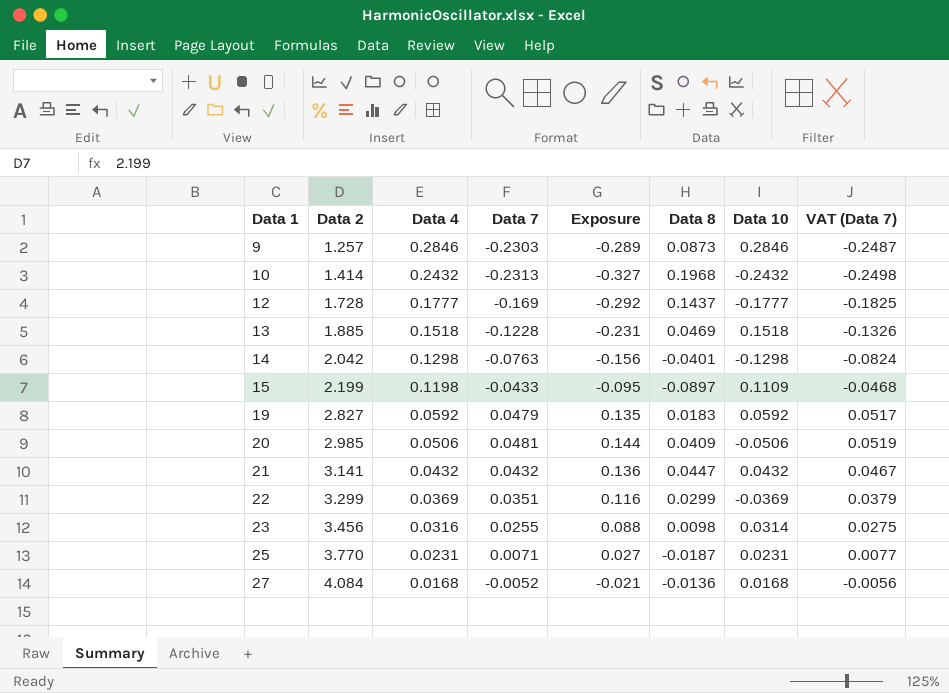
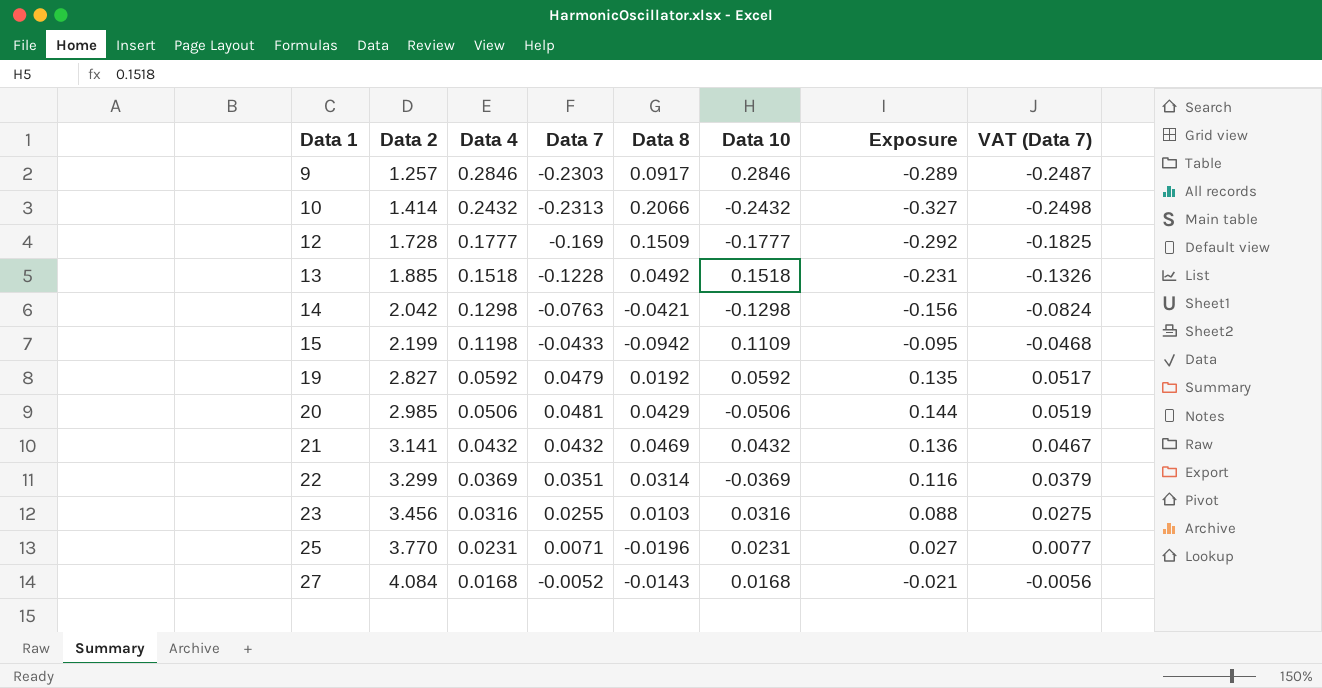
column Exposure | position: 5 -> 7
9 | Data 8: 0.0873 -> 0.0917
10 | Data 8: 0.1968 -> 0.2066
12 | Data 8: 0.1437 -> 0.1509
13 | Data 8: 0.0469 -> 0.0492
14 | Data 8: -0.0401 -> -0.0421
15 | Data 8: -0.0897 -> -0.0942
19 | Data 8: 0.0183 -> 0.0192
20 | Data 8: 0.0409 -> 0.0429
21 | Data 8: 0.0447 -> 0.0469
22 | Data 8: 0.0299 -> 0.0314
23 | Data 8: 0.0098 -> 0.0103
23 | Data 10: 0.0314 -> 0.0316
25 | Data 8: -0.0187 -> -0.0196
27 | Data 8: -0.0136 -> -0.0143

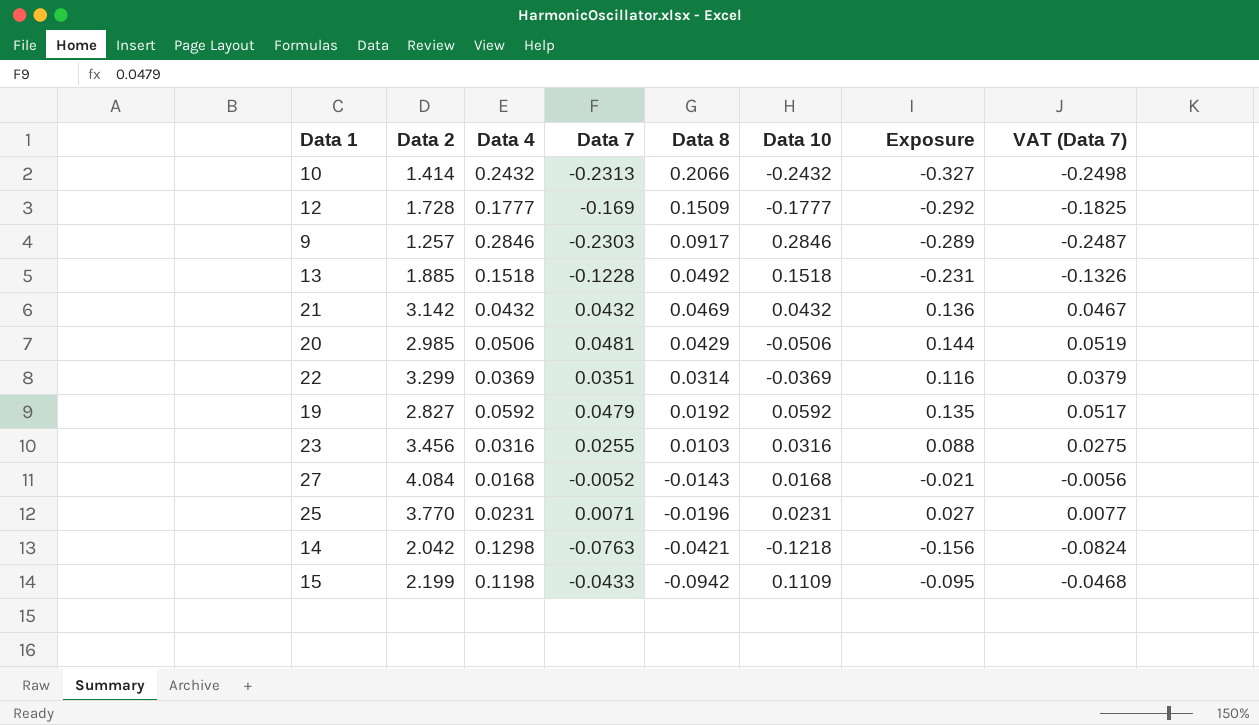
row order: Data 1 ascending -> Data 8 descending
21 | Data 2: 3.141 -> 3.142
14 | Data 10: -0.1298 -> -0.1218

